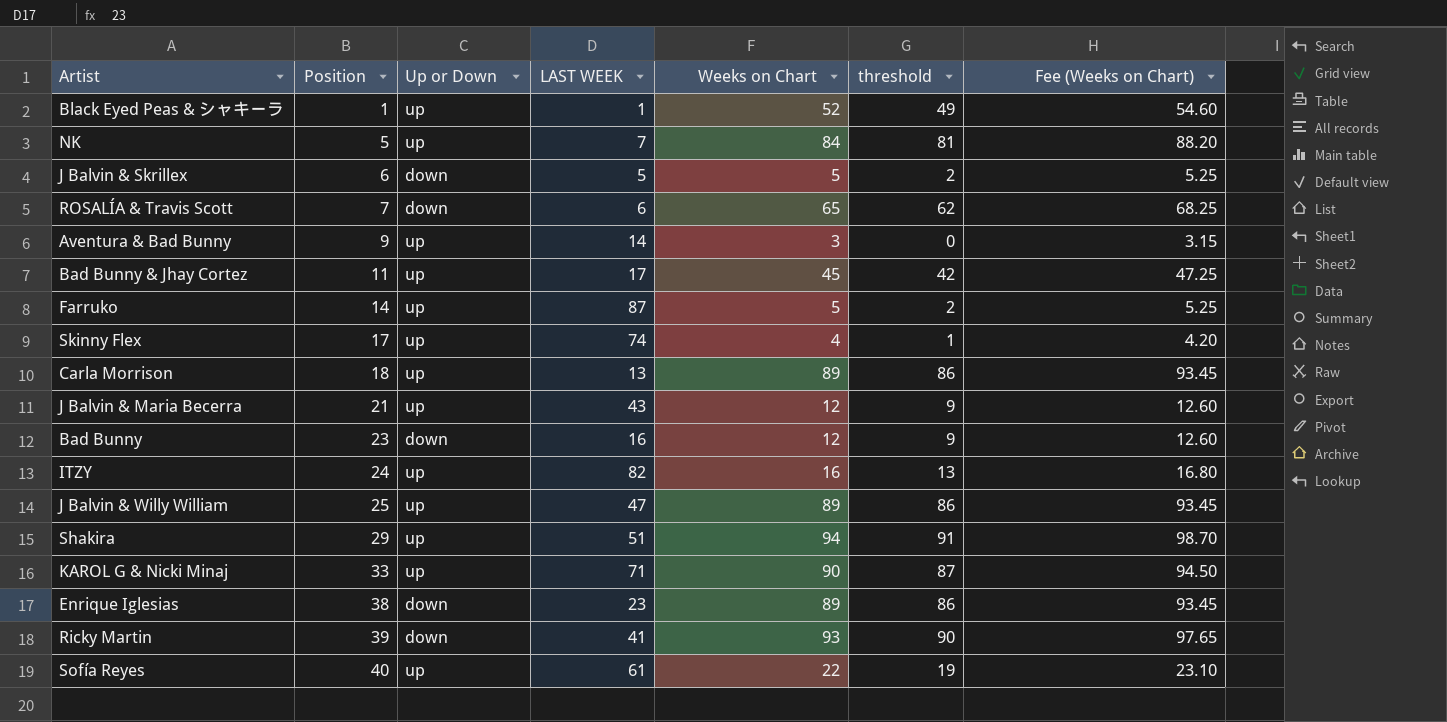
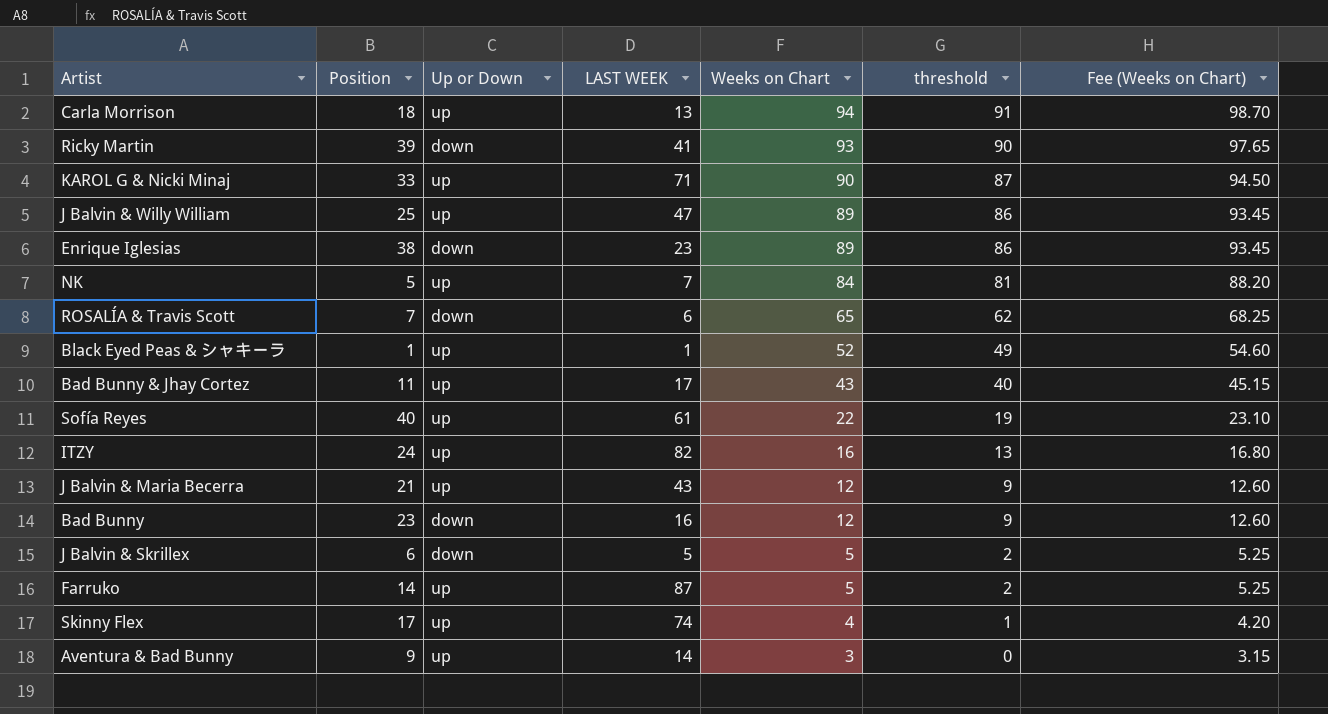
row order: Position ascending -> Weeks on Chart descending
row Shakira: 29 | up | 51 | 94 | 91 | 98.70 -> none
Carla Morrison | Weeks on Chart: 89 -> 94
Carla Morrison | threshold: 86 -> 91
Carla Morrison | Fee (Weeks on Chart): 93.45 -> 98.70
Bad Bunny & Jhay Cortez | Weeks on Chart: 45 -> 43
Bad Bunny & Jhay Cortez | threshold: 42 -> 40
Bad Bunny & Jhay Cortez | Fee (Weeks on Chart): 47.25 -> 45.15

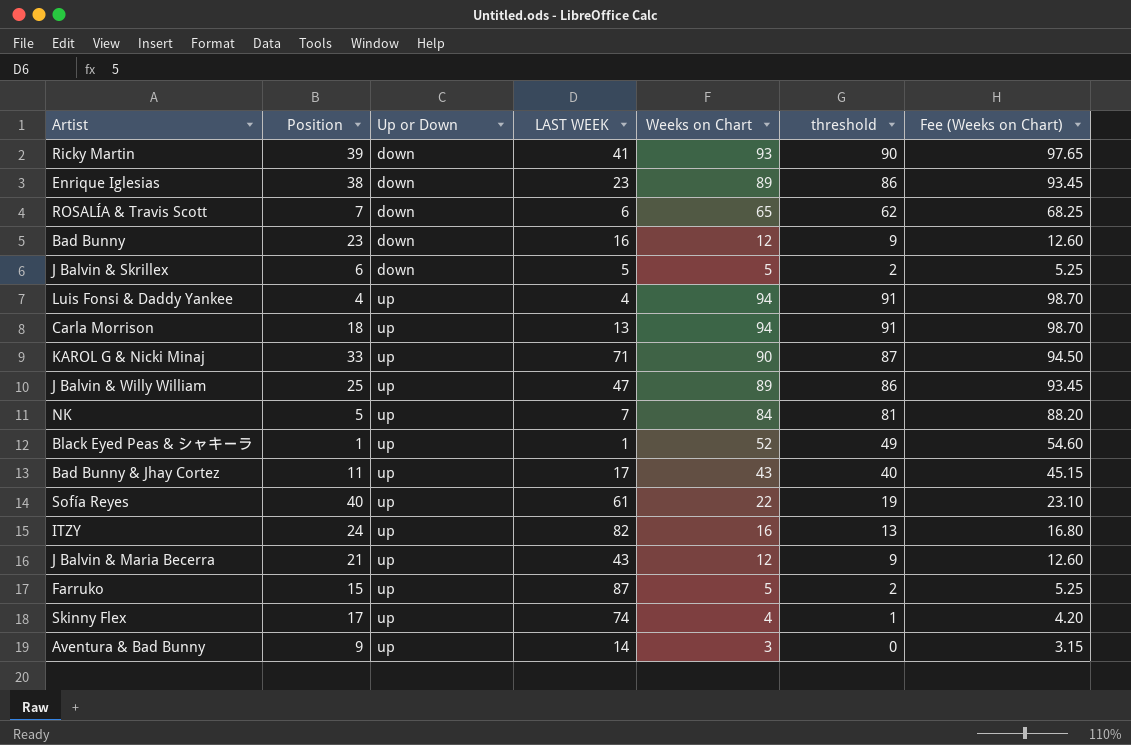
row order: Weeks on Chart descending -> Up or Down ascending
row Luis Fonsi & Daddy Yankee: none -> 4 | up | 4 | 94 | 91 | 98.70
Farruko | Position: 14 -> 15

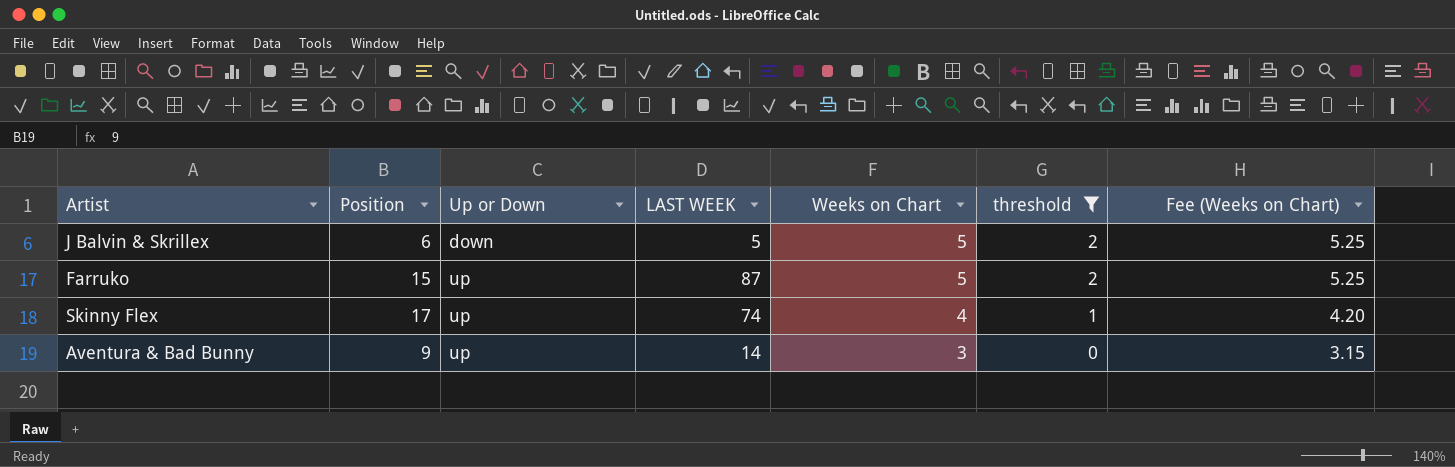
filter: none -> threshold <= 2

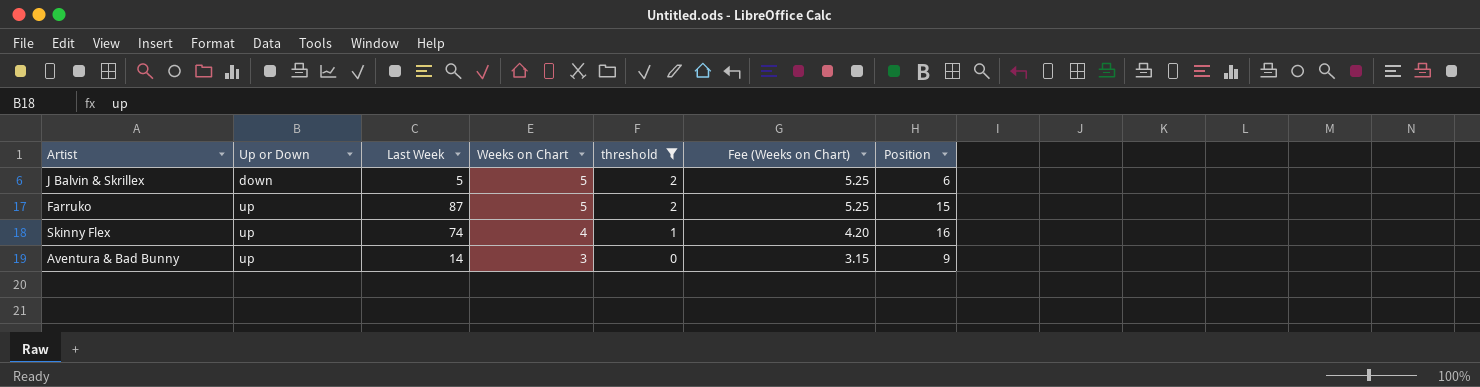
column name: LAST WEEK -> Last Week
column Position | position: 2 -> 7
Skinny Flex | Position: 17 -> 16

